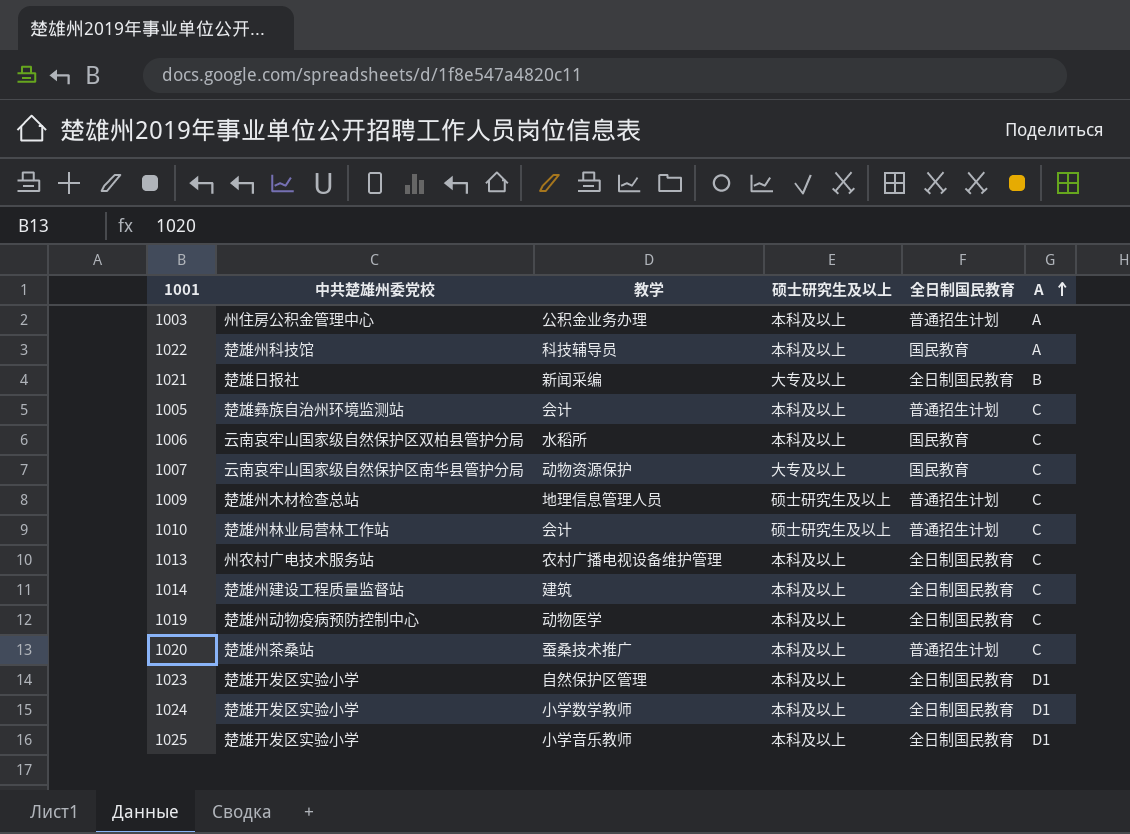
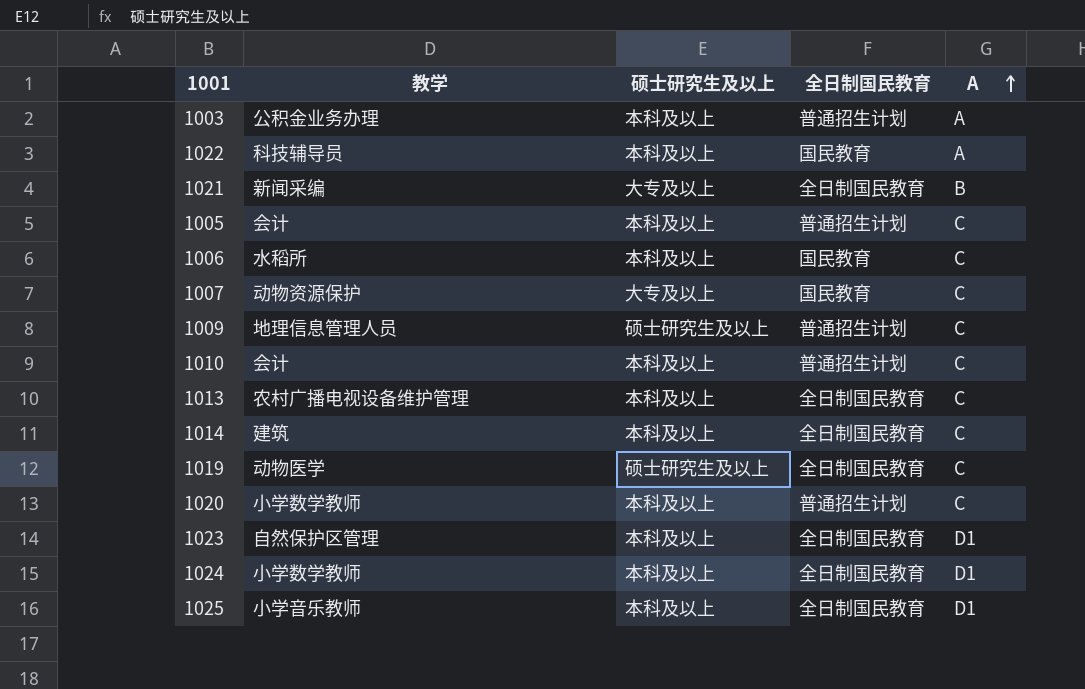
column 中共楚雄州委党校 | position: 2 -> none
1010 | 硕士研究生及以上: 硕士研究生及以上 -> 本科及以上
1019 | 硕士研究生及以上: 本科及以上 -> 硕士研究生及以上
1020 | 教学: 蚕桑技术推广 -> 小学数学教师

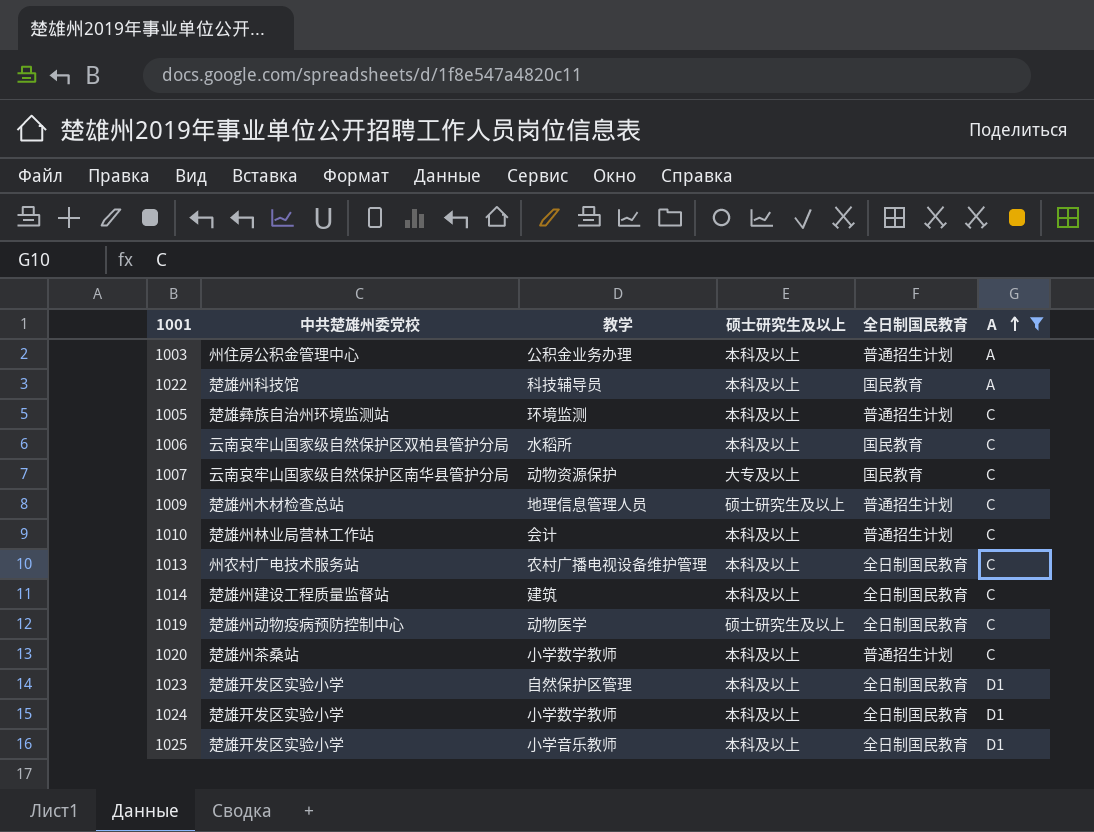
filter: none -> A != B
column 中共楚雄州委党校 | position: none -> 2
1005 | 教学: 会计 -> 环境监测

